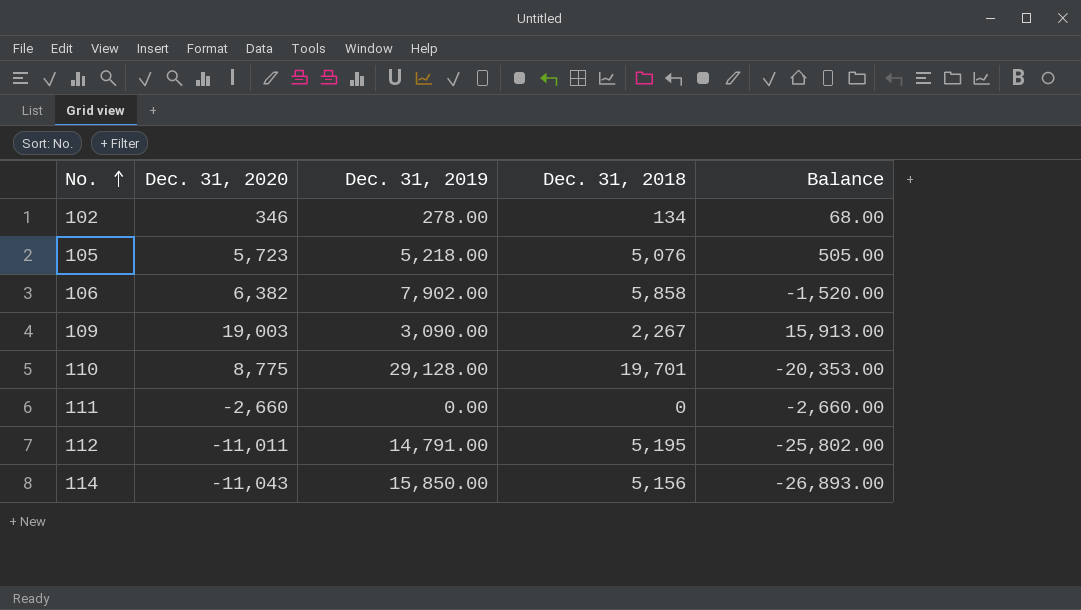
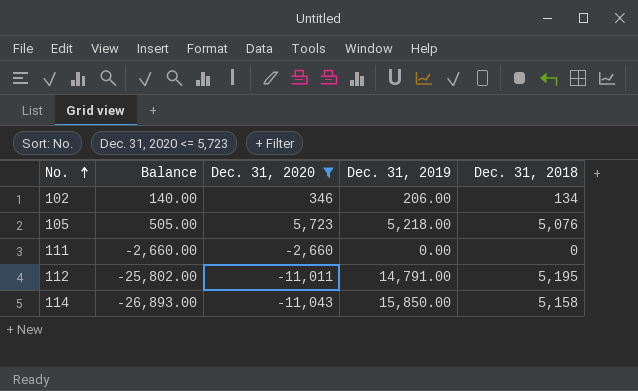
filter: none -> Dec. 31, 2020 <= 5,723
column Balance | position: 5 -> 2
102 | Balance: 68.00 -> 140.00
102 | Dec. 31, 2019: 278.00 -> 206.00
114 | Dec. 31, 2018: 5,156 -> 5,158

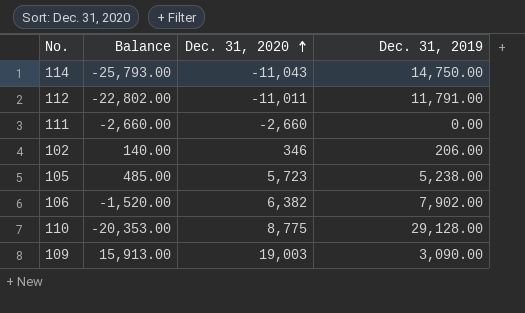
filter: Dec. 31, 2020 <= 5,723 -> none
row order: No. ascending -> Dec. 31, 2020 ascending
column Dec. 31, 2018 | position: 5 -> none
114 | Balance: -26,893.00 -> -25,793.00
114 | Dec. 31, 2019: 15,850.00 -> 14,750.00
112 | Balance: -25,802.00 -> -22,802.00
112 | Dec. 31, 2019: 14,791.00 -> 11,791.00
105 | Balance: 505.00 -> 485.00
105 | Dec. 31, 2019: 5,218.00 -> 5,238.00

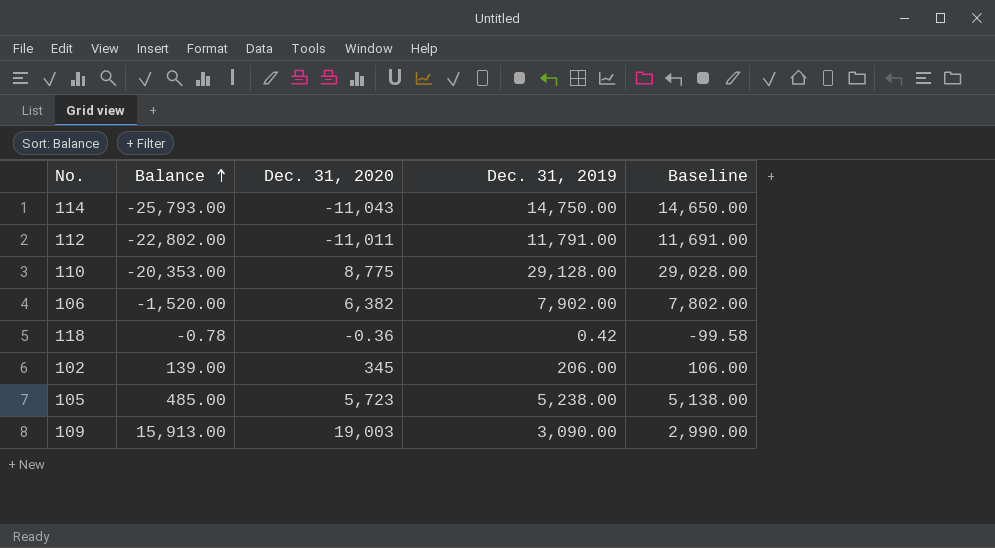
row order: Dec. 31, 2020 ascending -> Balance ascending
column Baseline | formula: none -> [Dec. 31, 2019] - 100
row 111: -2,660.00 | -2,660 | 0.00 -> none
row 118: none -> -0.78 | -0.36 | 0.42 | -99.58
102 | Balance: 140.00 -> 139.00
102 | Dec. 31, 2020: 346 -> 345

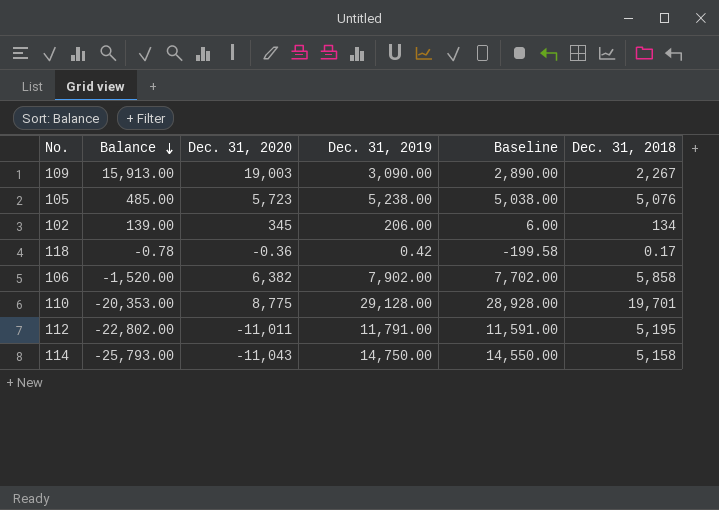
row order: Balance ascending -> Balance descending
column Baseline | formula: [Dec. 31, 2019] - 100 -> [Dec. 31, 2019] - 200
column Dec. 31, 2018 | position: none -> 6

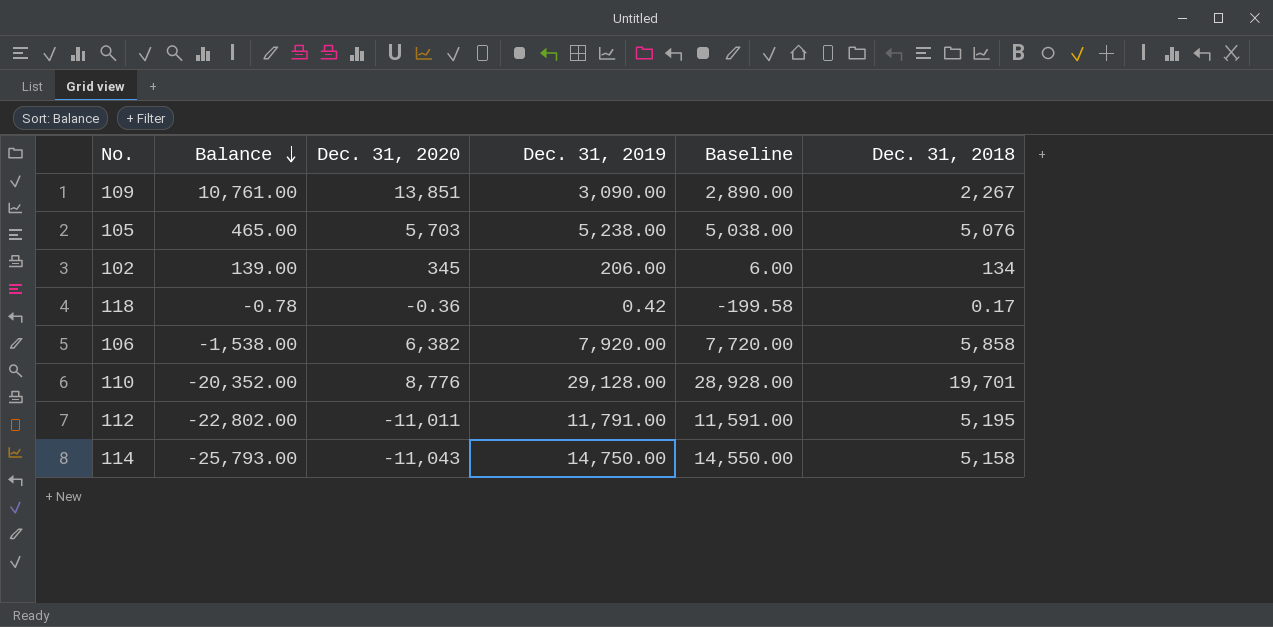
109 | Balance: 15,913.00 -> 10,761.00
109 | Dec. 31, 2020: 19,003 -> 13,851
105 | Balance: 485.00 -> 465.00
105 | Dec. 31, 2020: 5,723 -> 5,703
106 | Balance: -1,520.00 -> -1,538.00
106 | Dec. 31, 2019: 7,902.00 -> 7,920.00
106 | Baseline: 7,702.00 -> 7,720.00
110 | Balance: -20,353.00 -> -20,352.00
110 | Dec. 31, 2020: 8,775 -> 8,776

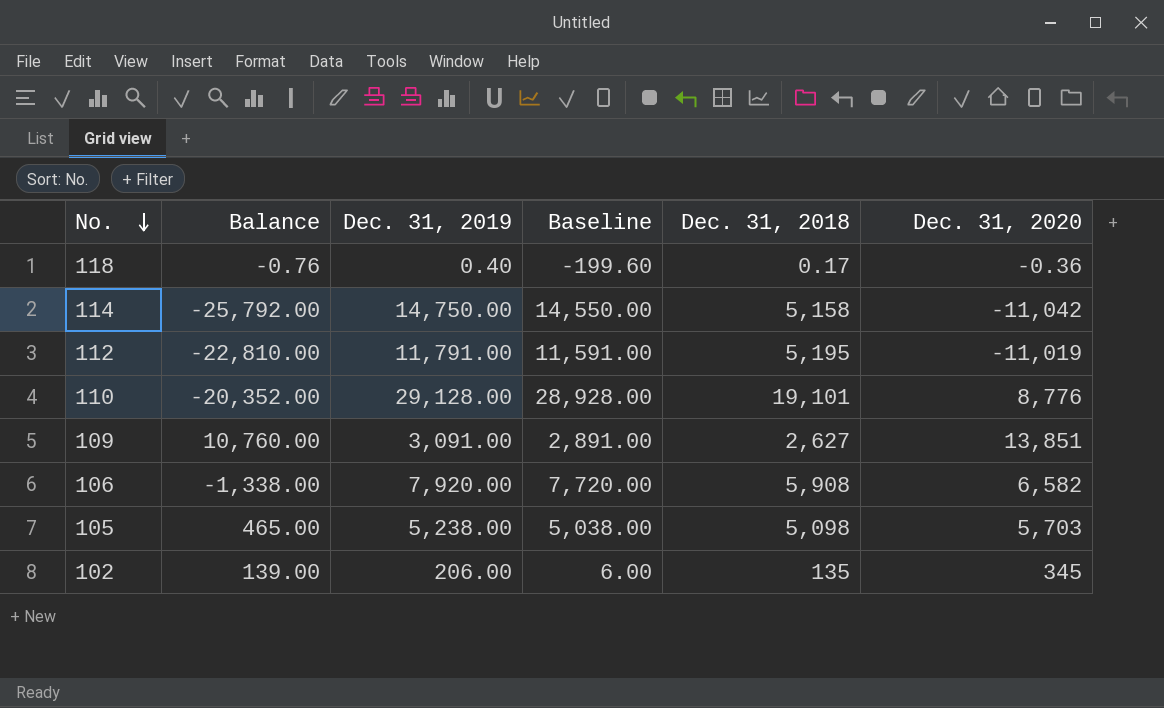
row order: Balance descending -> No. descending
column Dec. 31, 2020 | position: 3 -> 6
118 | Balance: -0.78 -> -0.76
118 | Dec. 31, 2019: 0.42 -> 0.40
118 | Baseline: -199.58 -> -199.60
114 | Balance: -25,793.00 -> -25,792.00
114 | Dec. 31, 2020: -11,043 -> -11,042
112 | Balance: -22,802.00 -> -22,810.00
112 | Dec. 31, 2020: -11,011 -> -11,019
110 | Dec. 31, 2018: 19,701 -> 19,101
109 | Balance: 10,761.00 -> 10,760.00
109 | Dec. 31, 2019: 3,090.00 -> 3,091.00
109 | Baseline: 2,890.00 -> 2,891.00
109 | Dec. 31, 2018: 2,267 -> 2,627
106 | Balance: -1,538.00 -> -1,338.00
106 | Dec. 31, 2018: 5,858 -> 5,908
106 | Dec. 31, 2020: 6,382 -> 6,582
105 | Dec. 31, 2018: 5,076 -> 5,098
102 | Dec. 31, 2018: 134 -> 135

